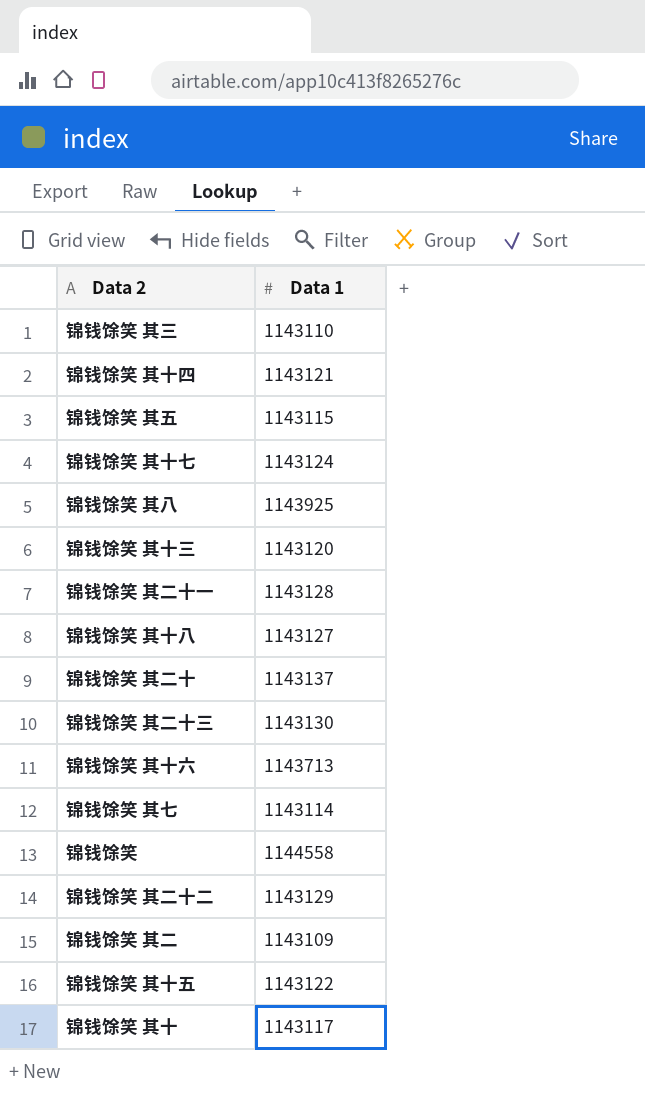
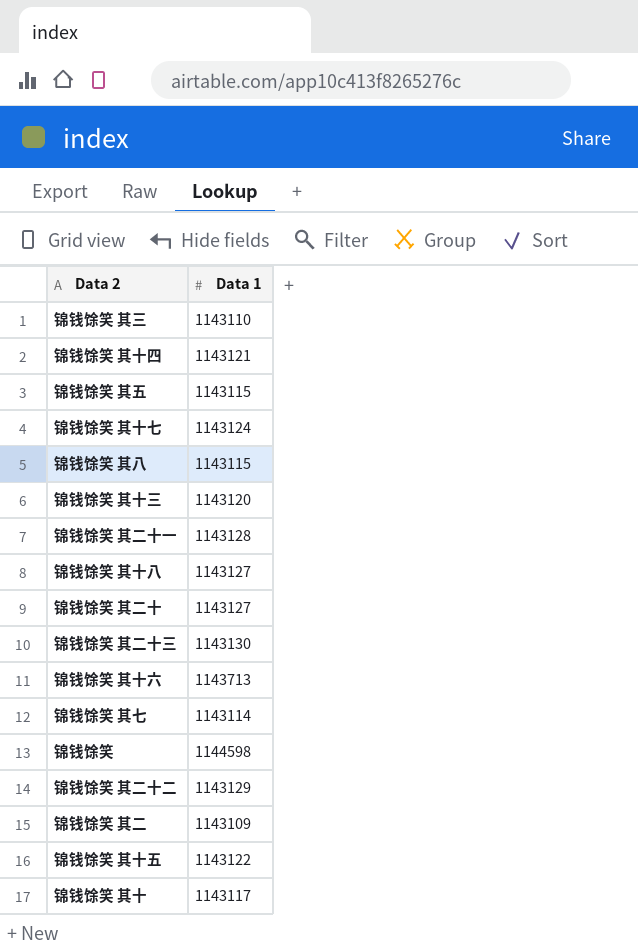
锦钱馀笑 其八 | Data 1: 1143925 -> 1143115
锦钱馀笑 其二十 | Data 1: 1143137 -> 1143127
锦钱馀笑 | Data 1: 1144558 -> 1144598

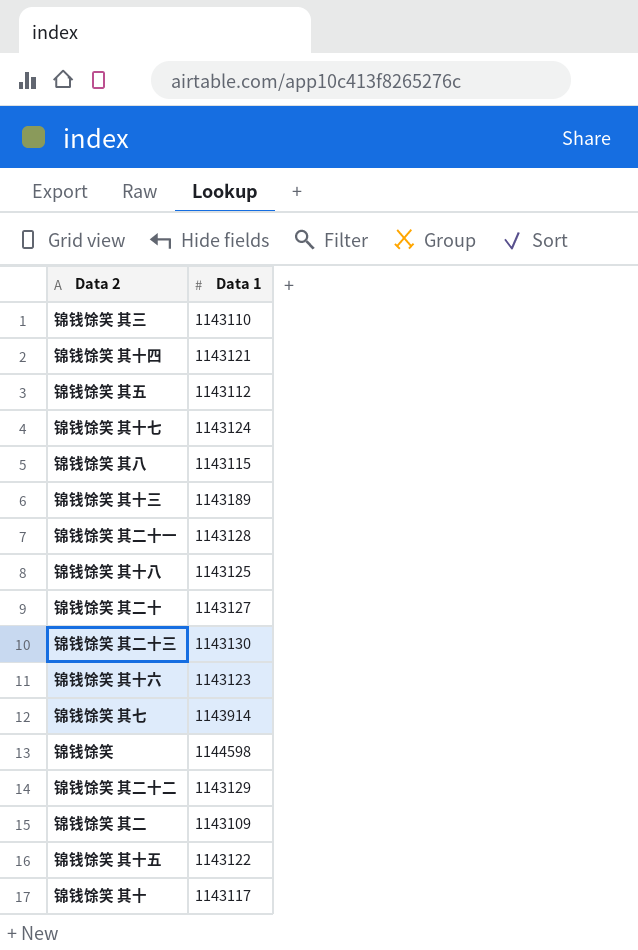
锦钱馀笑 其五 | Data 1: 1143115 -> 1143112
锦钱馀笑 其十三 | Data 1: 1143120 -> 1143189
锦钱馀笑 其十八 | Data 1: 1143127 -> 1143125
锦钱馀笑 其十六 | Data 1: 1143713 -> 1143123
锦钱馀笑 其七 | Data 1: 1143114 -> 1143914

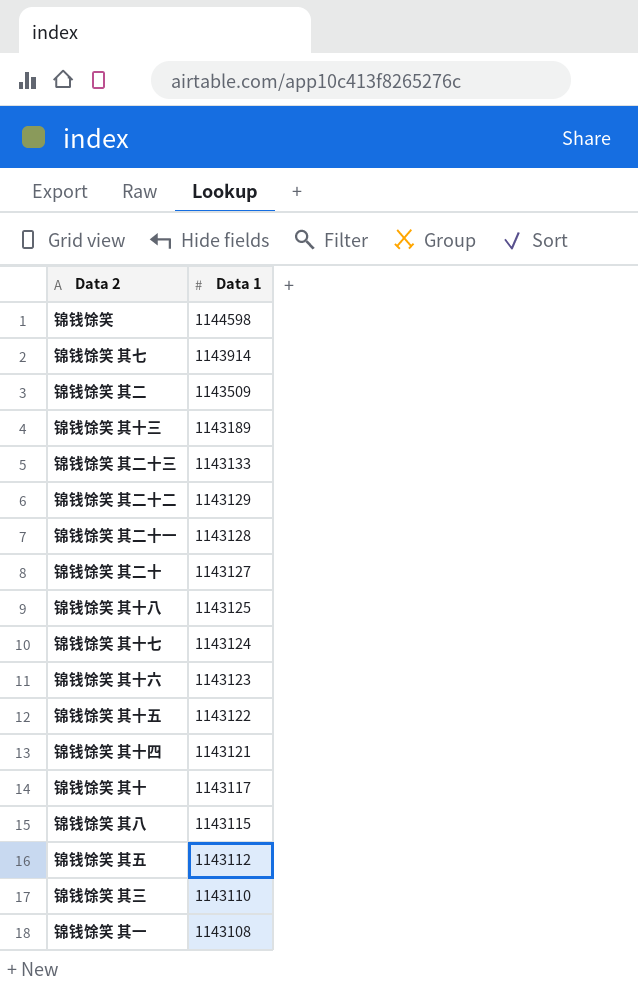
row order: none -> Data 1 descending
锦钱馀笑 其二 | Data 1: 1143109 -> 1143509
锦钱馀笑 其二十三 | Data 1: 1143130 -> 1143133
row 锦钱馀笑 其一: none -> 1143108

